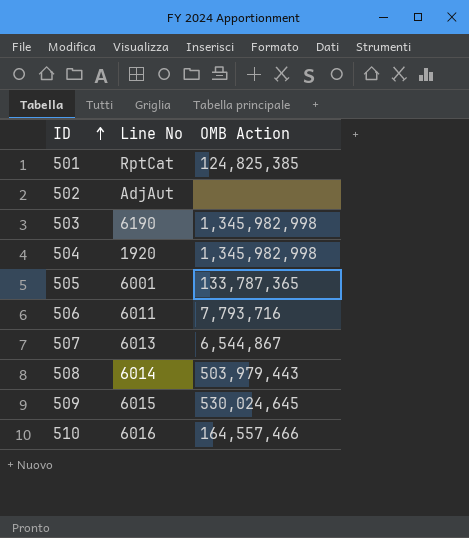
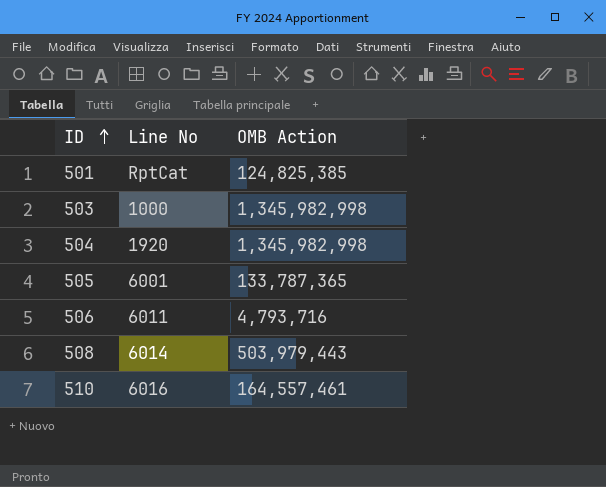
row 502: AdjAut | none -> none
row 507: 6013 | 6,544,867 -> none
row 509: 6015 | 530,024,645 -> none
503 | Line No: 6190 -> 1000
506 | OMB Action: 7,793,716 -> 4,793,716
510 | OMB Action: 164,557,466 -> 164,557,461

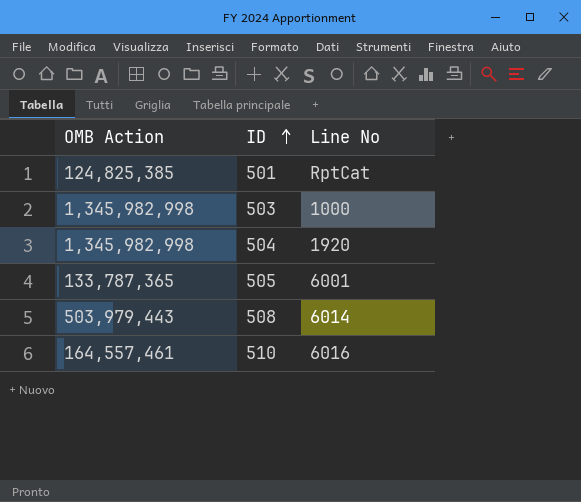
column OMB Action | position: 3 -> 1
row 506: 6011 | 4,793,716 -> none

